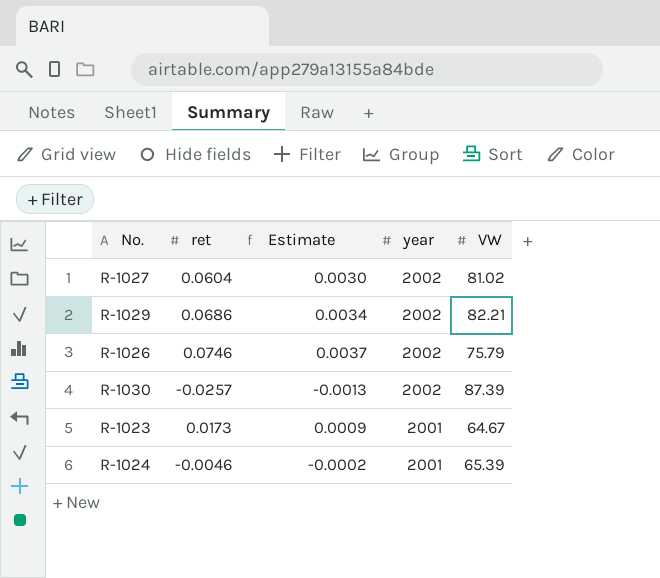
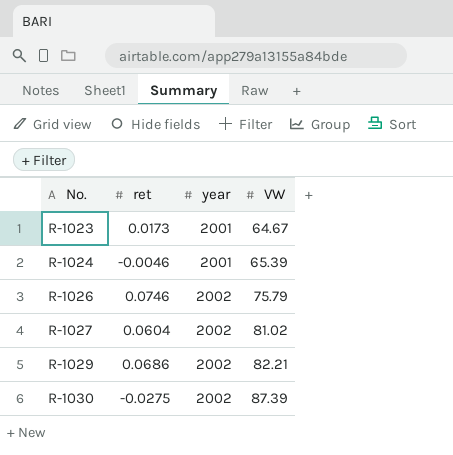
row order: year descending -> No. ascending
column Estimate | formula: [ret] * 0.05 -> none
R-1030 | ret: -0.0257 -> -0.0275

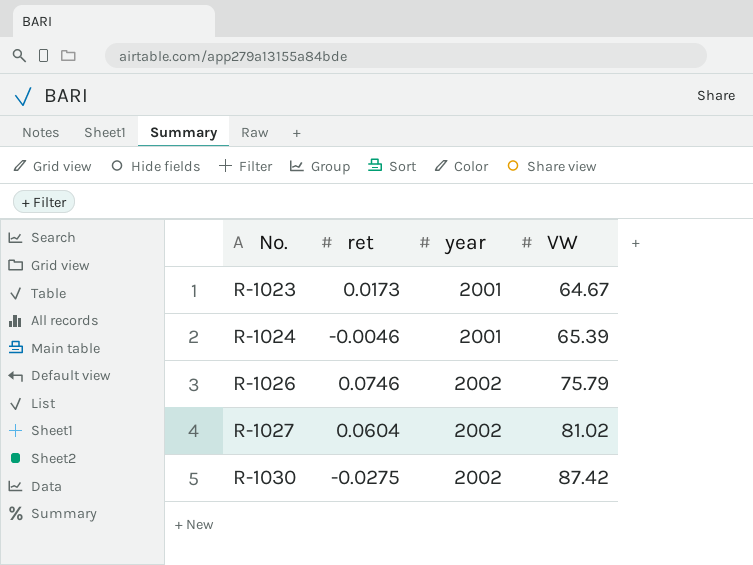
row R-1029: 0.0686 | 2002 | 82.21 -> none
R-1030 | VW: 87.39 -> 87.42

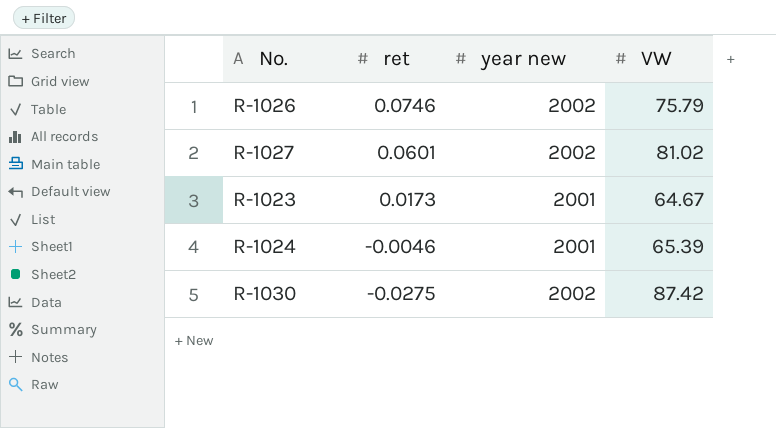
row order: No. ascending -> ret descending
column name: year -> year new
R-1027 | ret: 0.0604 -> 0.0601

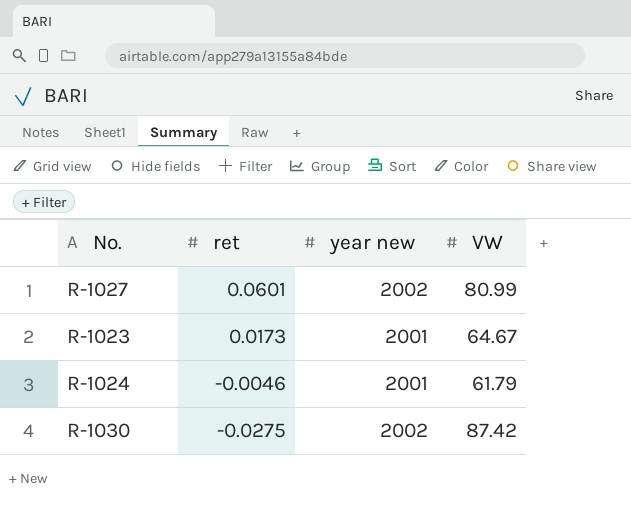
row R-1026: 0.0746 | 2002 | 75.79 -> none
R-1027 | VW: 81.02 -> 80.99
R-1024 | VW: 65.39 -> 61.79

